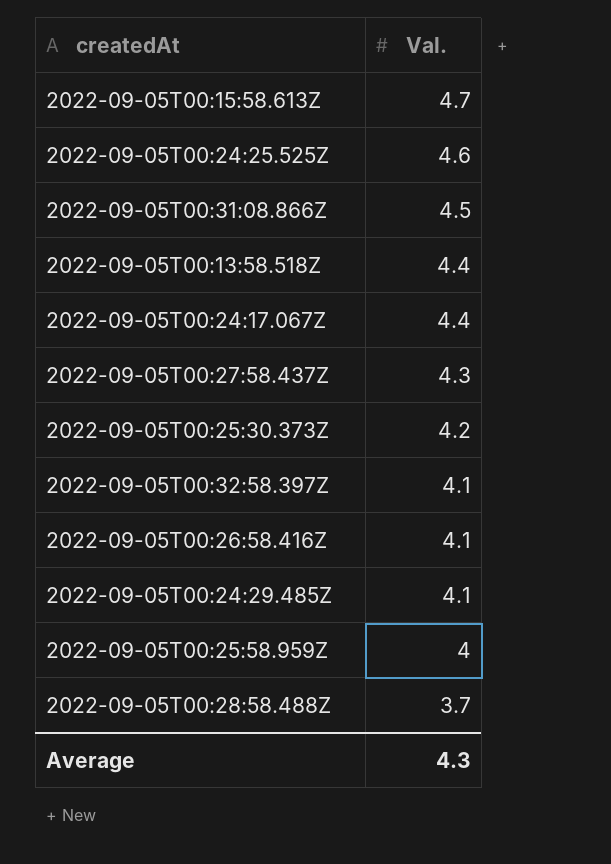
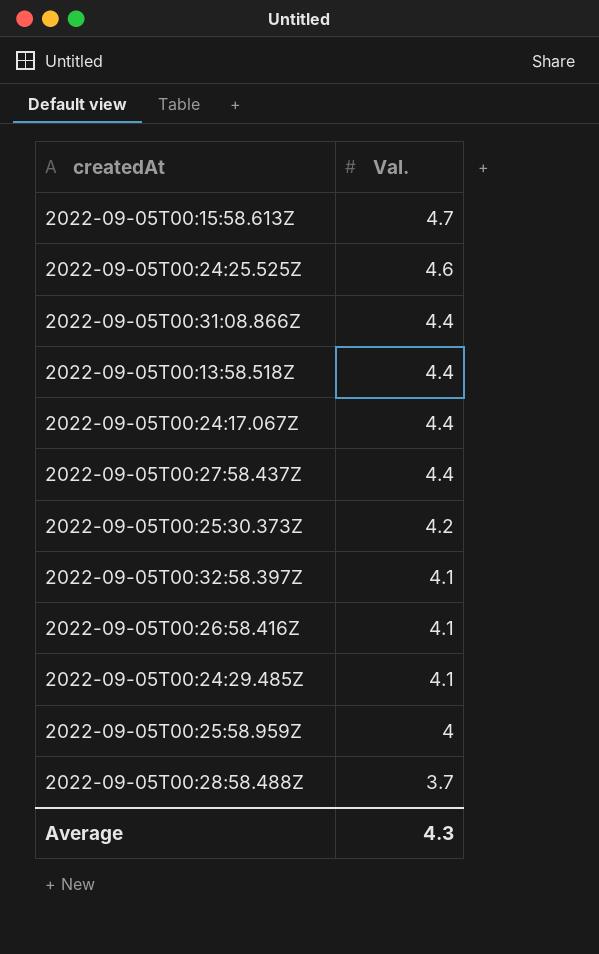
2022-09-05T00:31:08.866Z | Val.: 4.5 -> 4.4
2022-09-05T00:27:58.437Z | Val.: 4.3 -> 4.4

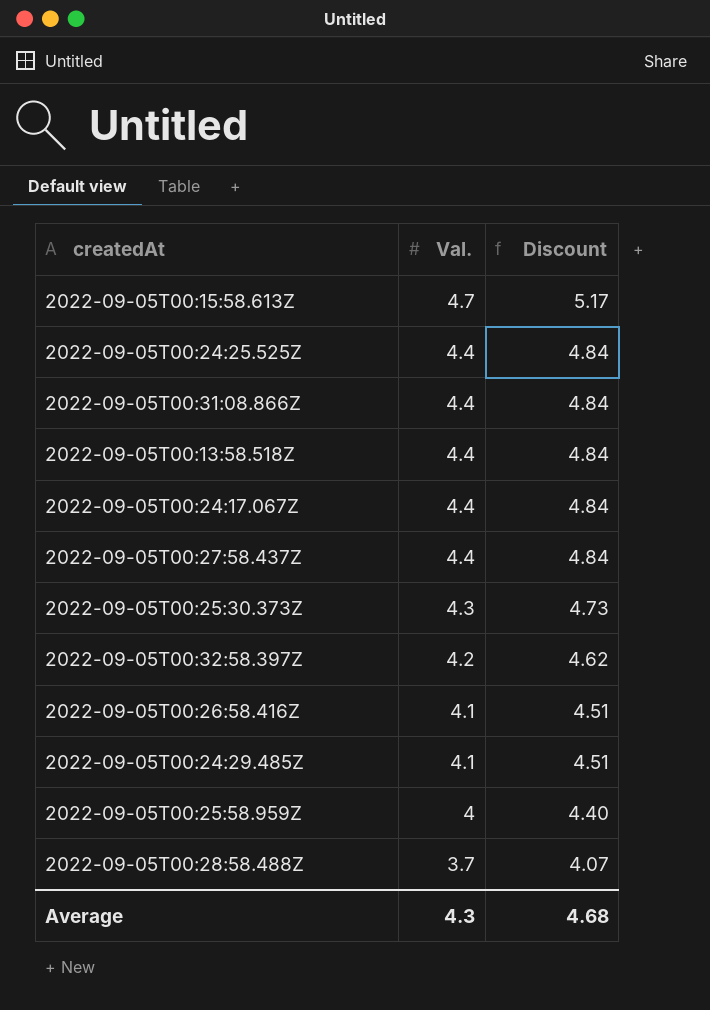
column Discount | formula: none -> [Val.] * 1.1
2022-09-05T00:24:25.525Z | Val.: 4.6 -> 4.4
2022-09-05T00:25:30.373Z | Val.: 4.2 -> 4.3
2022-09-05T00:32:58.397Z | Val.: 4.1 -> 4.2

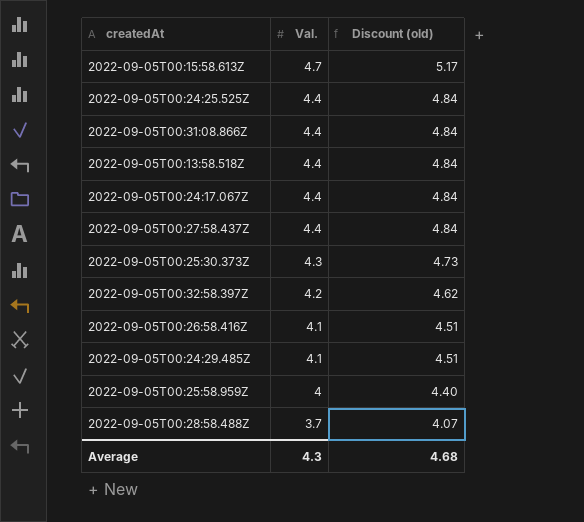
column name: Discount -> Discount (old)

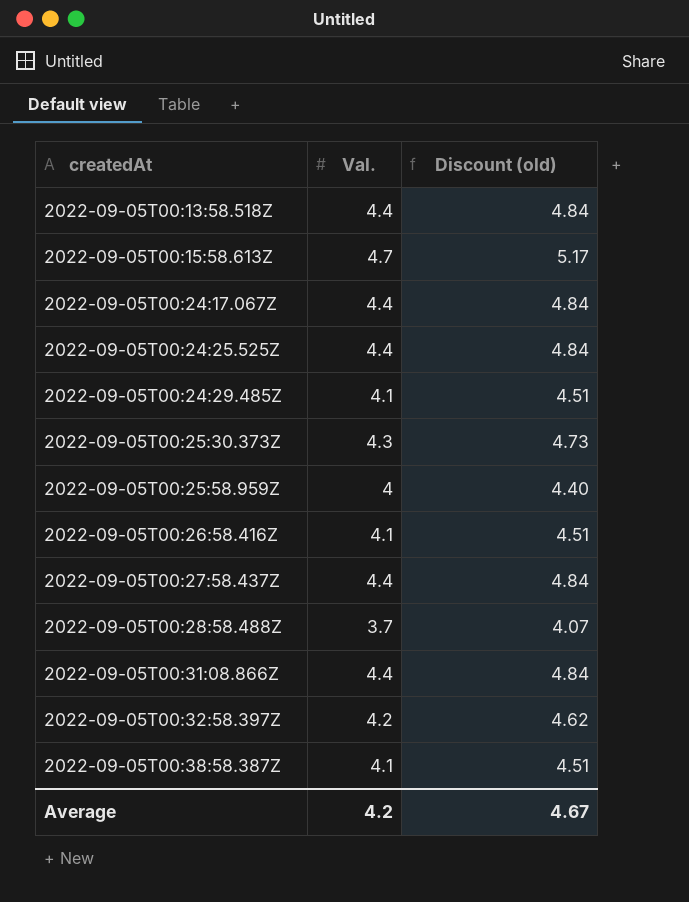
row order: Val. descending -> createdAt ascending
row 2022-09-05T00:38:58.387Z: none -> 4.1 | 4.51
Average | Val.: 4.3 -> 4.2
Average | Discount (old): 4.68 -> 4.67

